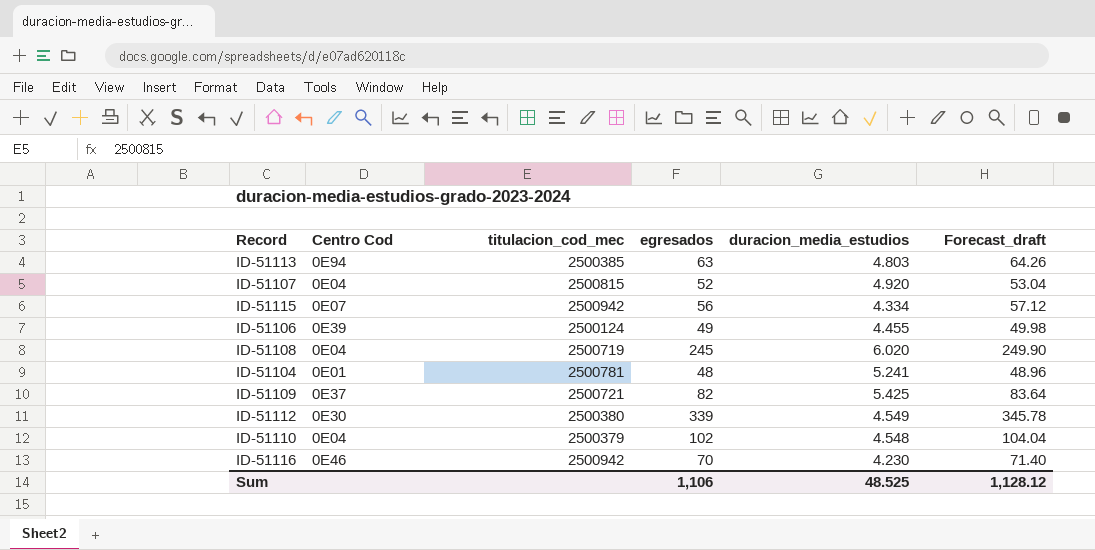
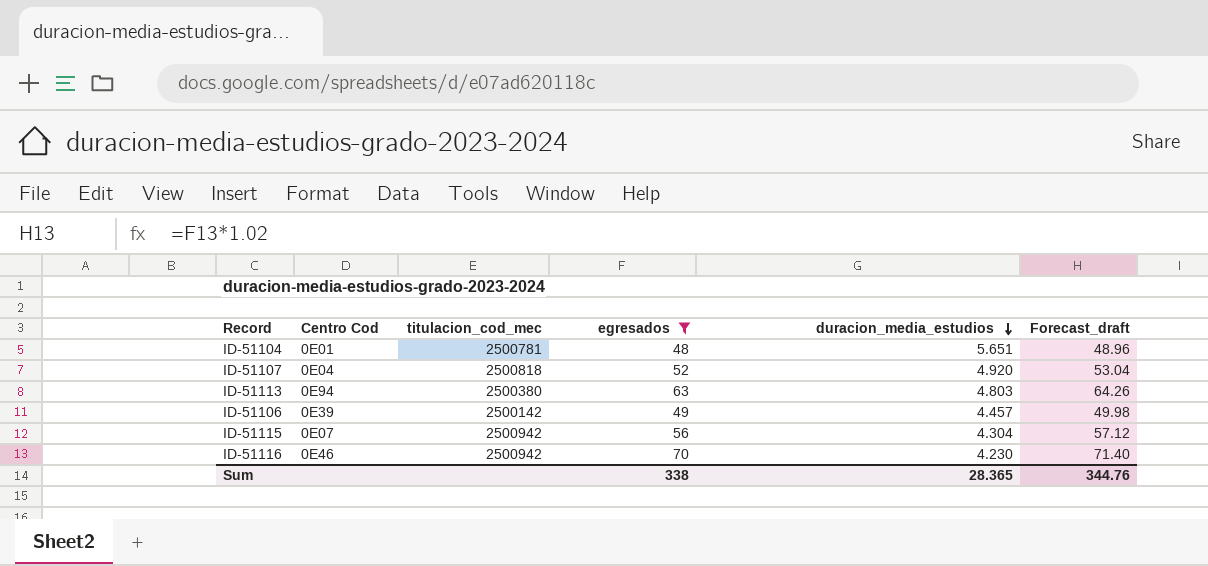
filter: none -> egresados <= 70
row order: none -> duracion_media_estudios descending
ID-51104 | duracion_media_estudios: 5.241 -> 5.651
ID-51107 | titulacion_cod_mec: 2500815 -> 2500818
ID-51113 | titulacion_cod_mec: 2500385 -> 2500380
ID-51106 | titulacion_cod_mec: 2500124 -> 2500142
ID-51106 | duracion_media_estudios: 4.455 -> 4.457
ID-51115 | duracion_media_estudios: 4.334 -> 4.304
Sum | egresados: 1,106 -> 338
Sum | duracion_media_estudios: 48.525 -> 28.365
Sum | Forecast_draft: 1,128.12 -> 344.76

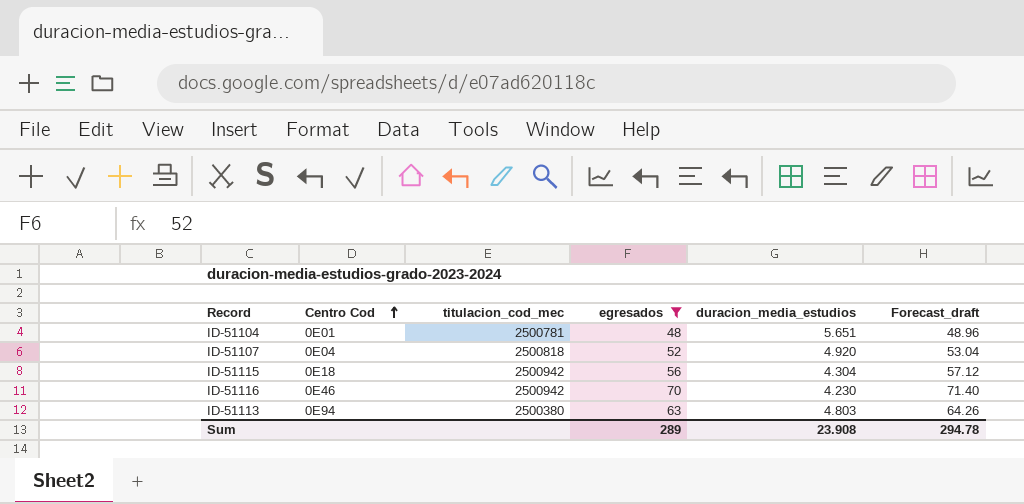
row order: duracion_media_estudios descending -> Centro Cod ascending
row ID-51106: 0E39 | 2500142 | 49 | 4.457 | 49.98 -> none
ID-51115 | Centro Cod: 0E07 -> 0E18
Sum | egresados: 338 -> 289
Sum | duracion_media_estudios: 28.365 -> 23.908
Sum | Forecast_draft: 344.76 -> 294.78

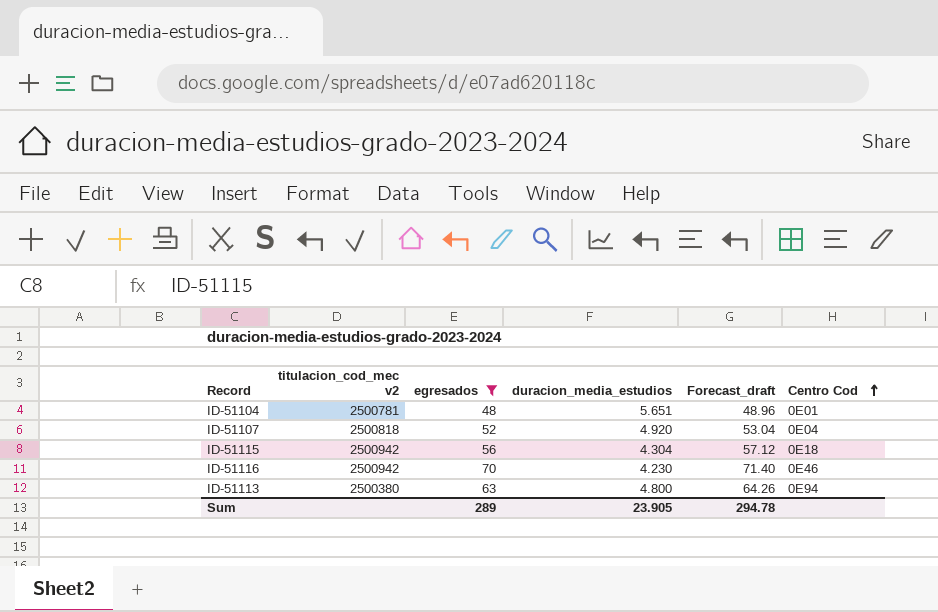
column name: titulacion_cod_mec -> titulacion_cod_mec v2
column Centro Cod | position: 2 -> 6
ID-51113 | duracion_media_estudios: 4.803 -> 4.800
Sum | duracion_media_estudios: 23.908 -> 23.905

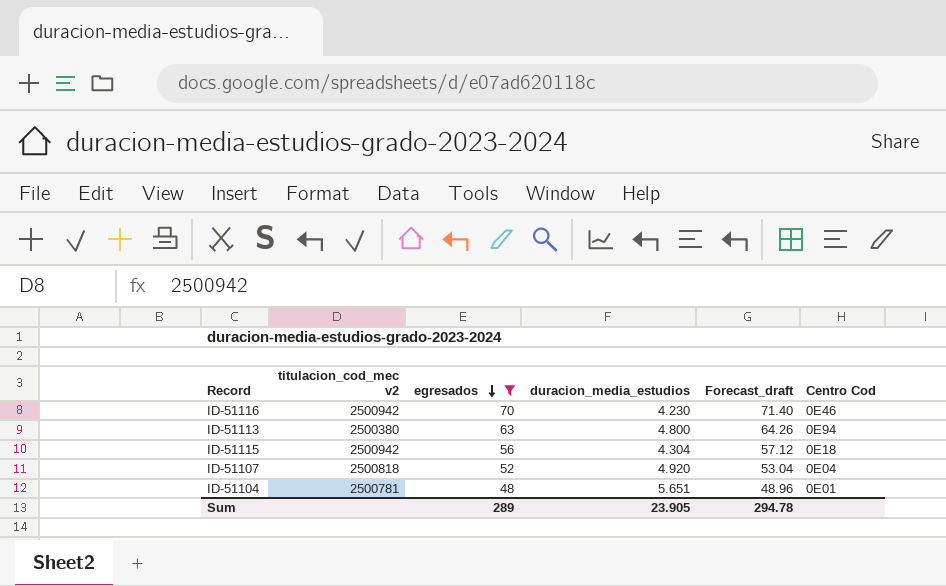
row order: Centro Cod ascending -> egresados descending

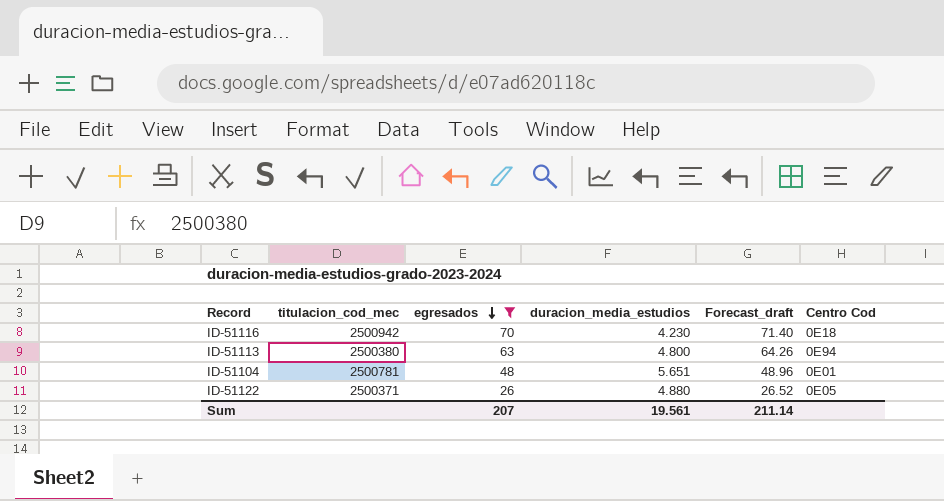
column name: titulacion_cod_mec v2 -> titulacion_cod_mec
row ID-51115: 2500942 | 56 | 4.304 | 57.12 | 0E18 -> none
row ID-51107: 2500818 | 52 | 4.920 | 53.04 | 0E04 -> none
ID-51116 | Centro Cod: 0E46 -> 0E18
row ID-51122: none -> 2500371 | 26 | 4.880 | 26.52 | 0E05
Sum | egresados: 289 -> 207
Sum | duracion_media_estudios: 23.905 -> 19.561
Sum | Forecast_draft: 294.78 -> 211.14

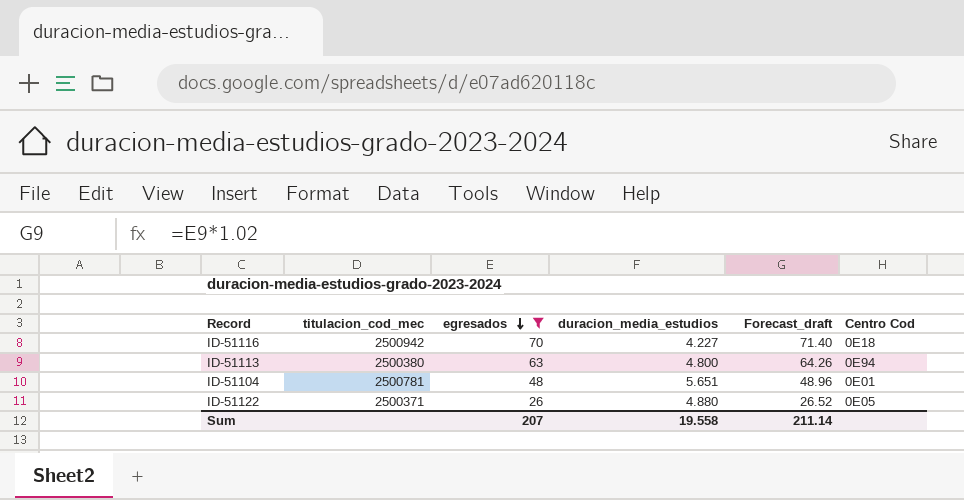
ID-51116 | duracion_media_estudios: 4.230 -> 4.227
Sum | duracion_media_estudios: 19.561 -> 19.558

